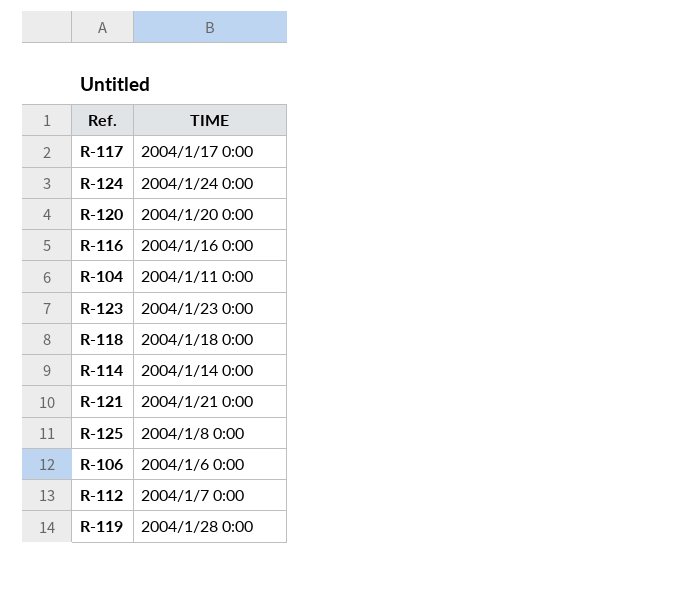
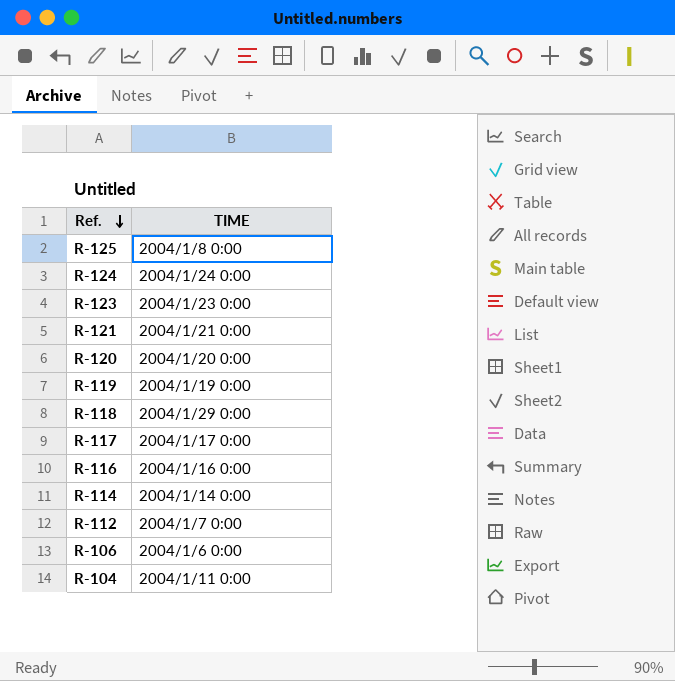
row order: none -> Ref. descending
R-119 | TIME: 2004/1/28 0:00 -> 2004/1/19 0:00
R-118 | TIME: 2004/1/18 0:00 -> 2004/1/29 0:00

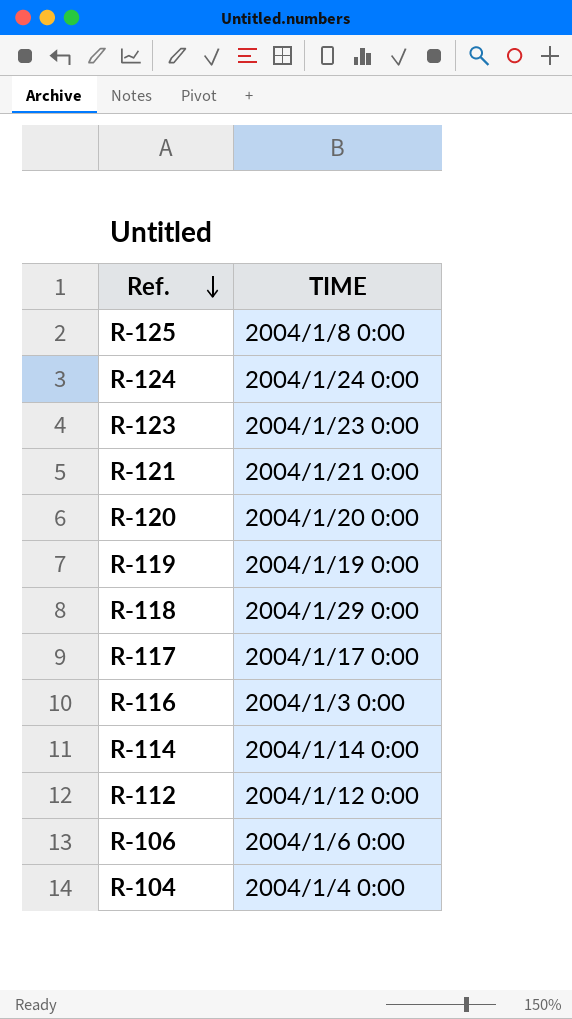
R-116 | TIME: 2004/1/16 0:00 -> 2004/1/3 0:00
R-112 | TIME: 2004/1/7 0:00 -> 2004/1/12 0:00
R-104 | TIME: 2004/1/11 0:00 -> 2004/1/4 0:00

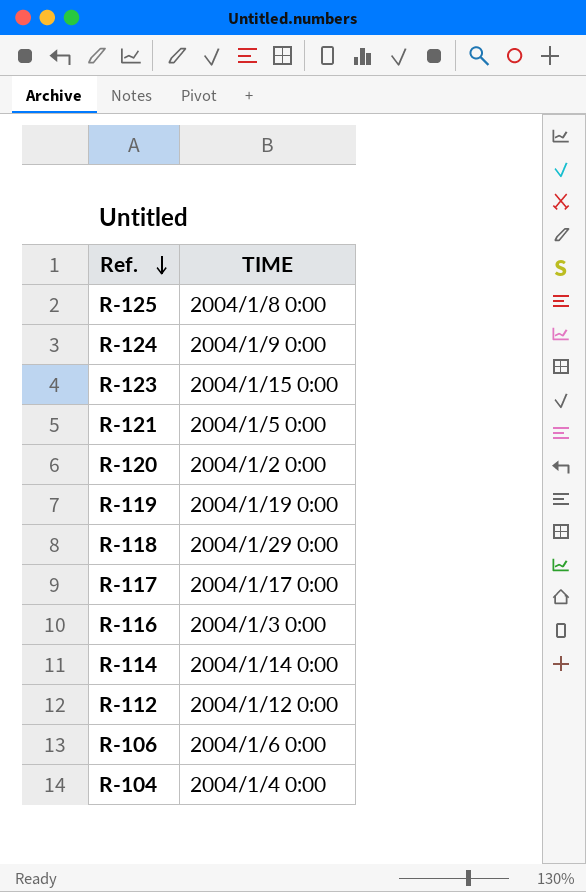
R-124 | TIME: 2004/1/24 0:00 -> 2004/1/9 0:00
R-123 | TIME: 2004/1/23 0:00 -> 2004/1/15 0:00
R-121 | TIME: 2004/1/21 0:00 -> 2004/1/5 0:00
R-120 | TIME: 2004/1/20 0:00 -> 2004/1/2 0:00

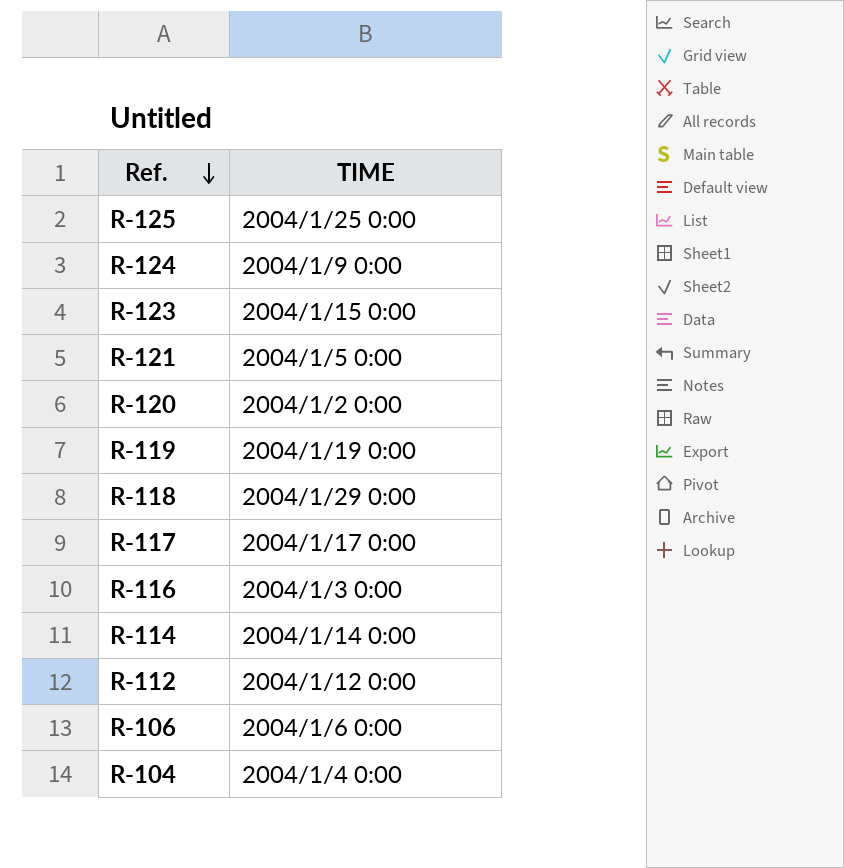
R-125 | TIME: 2004/1/8 0:00 -> 2004/1/25 0:00

